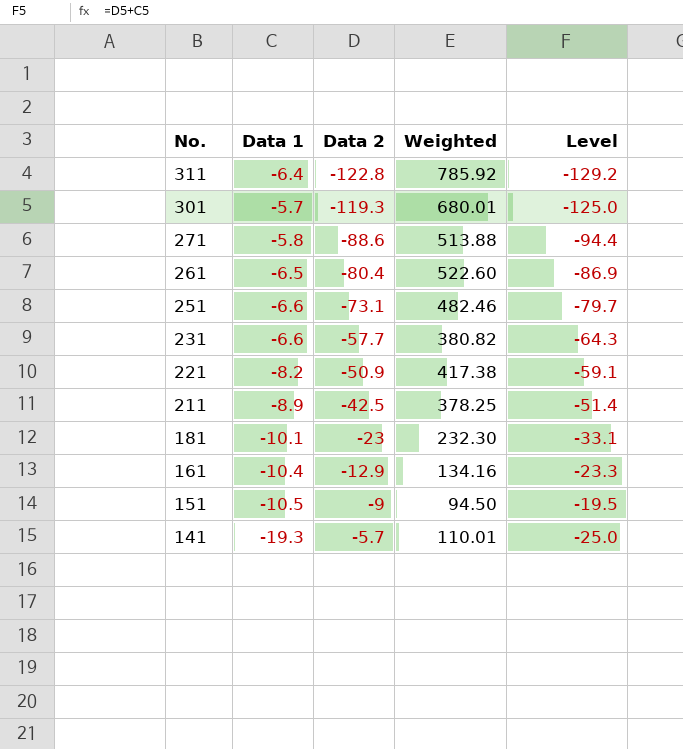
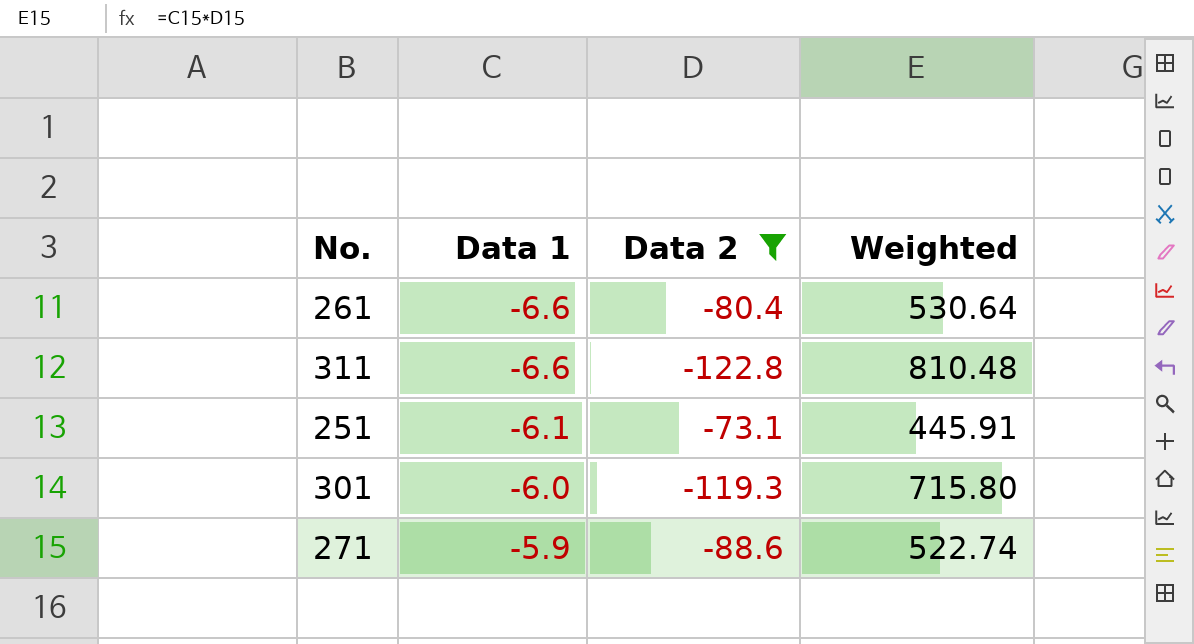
filter: none -> Data 2 <= -73.1
row order: No. descending -> Data 1 ascending
column Level | formula: [Data 1] + [Data 2] -> none
261 | Data 1: -6.5 -> -6.6
261 | Weighted: 522.60 -> 530.64
311 | Data 1: -6.4 -> -6.6
311 | Weighted: 785.92 -> 810.48
251 | Data 1: -6.6 -> -6.1
251 | Weighted: 482.46 -> 445.91
301 | Data 1: -5.7 -> -6.0
301 | Weighted: 680.01 -> 715.80
271 | Data 1: -5.8 -> -5.9
271 | Weighted: 513.88 -> 522.74

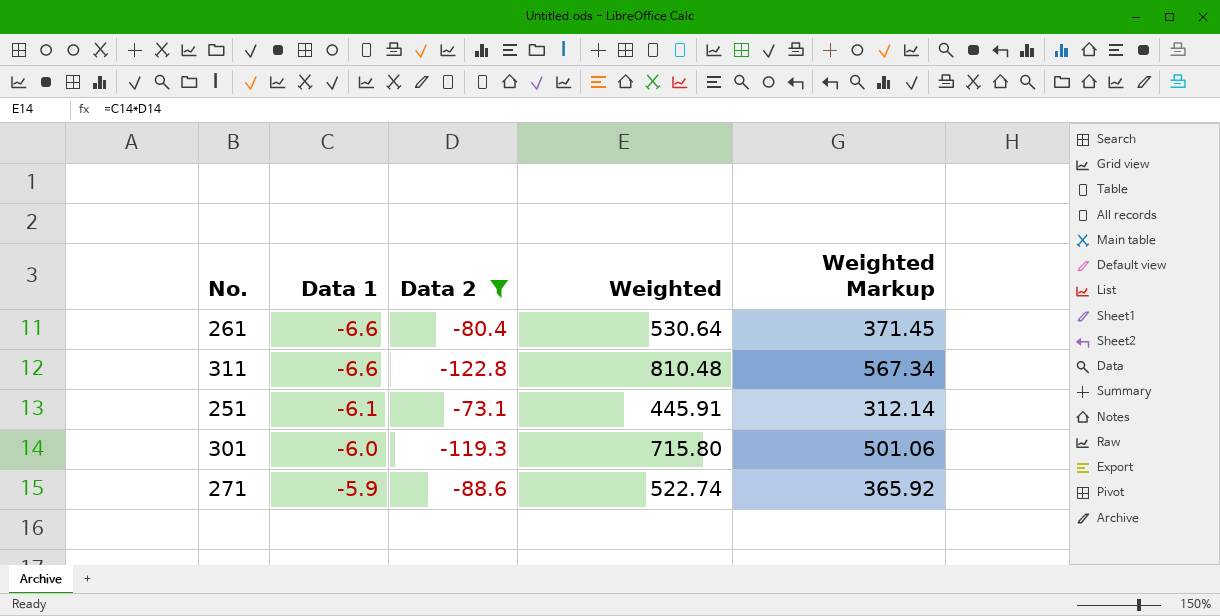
column Weighted Markup | formula: none -> [Weighted] * 0.7

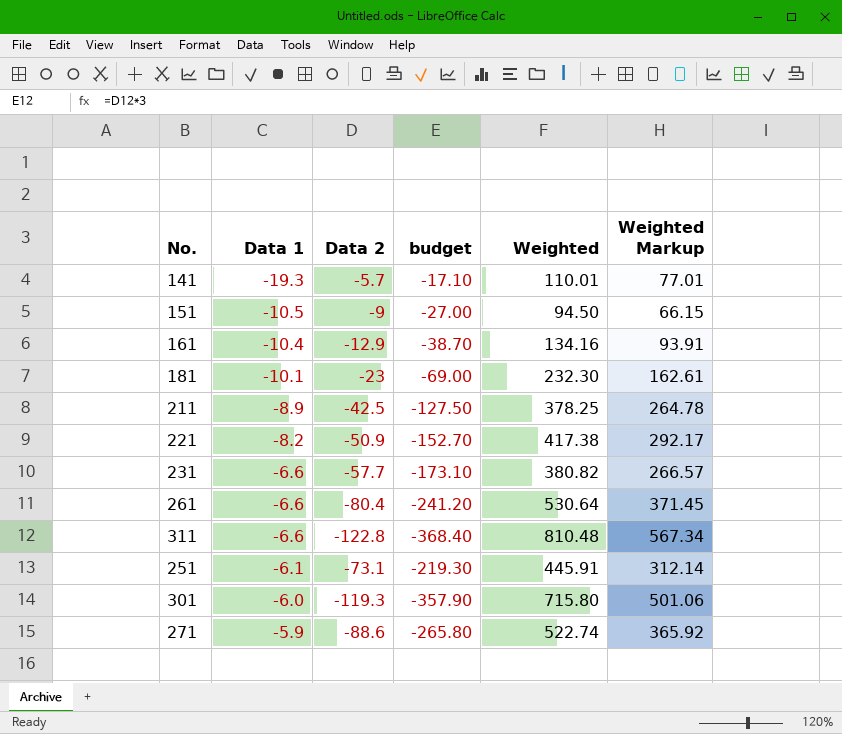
filter: Data 2 <= -73.1 -> none
column budget | formula: none -> [Data 2] * 3

